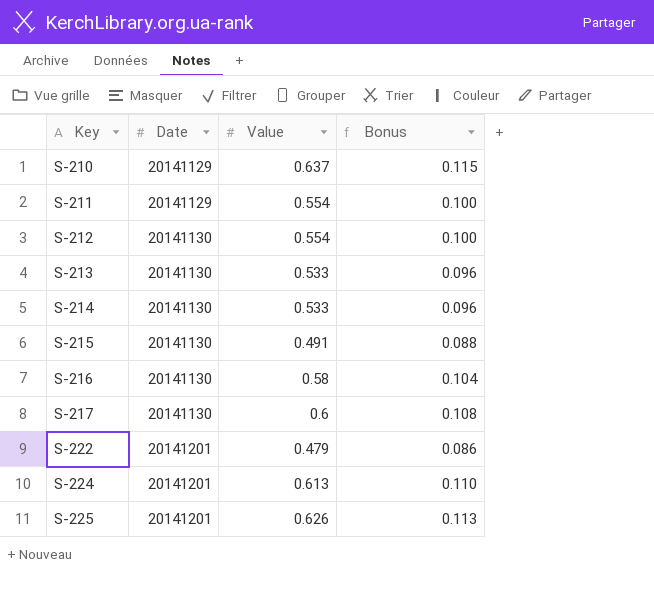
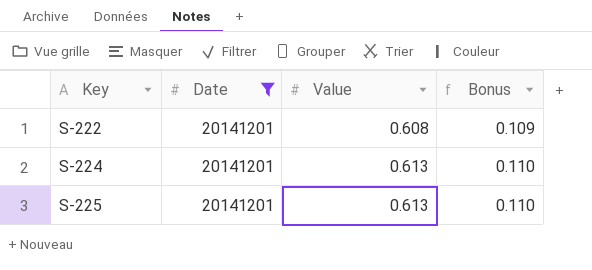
filter: none -> Date = 20141201
S-222 | Value: 0.479 -> 0.608
S-222 | Bonus: 0.086 -> 0.109
S-225 | Value: 0.626 -> 0.613
S-225 | Bonus: 0.113 -> 0.110

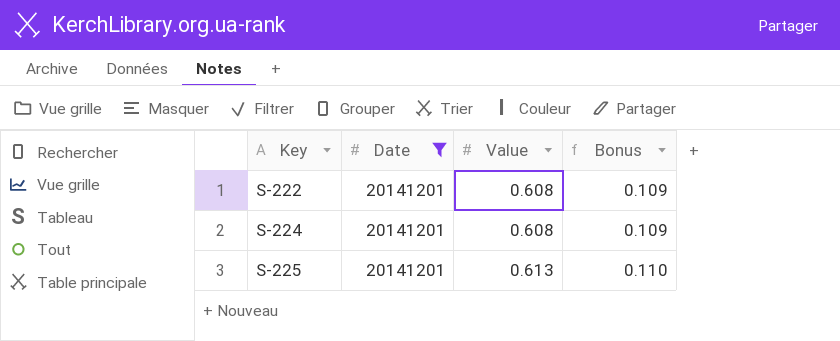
S-224 | Value: 0.613 -> 0.608
S-224 | Bonus: 0.110 -> 0.109

